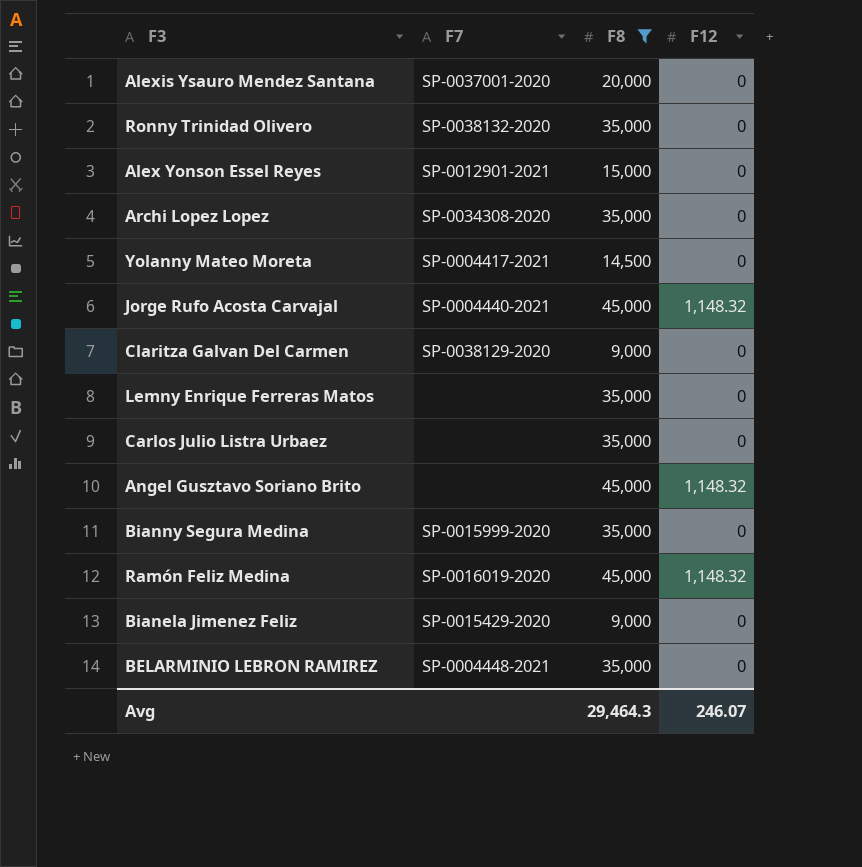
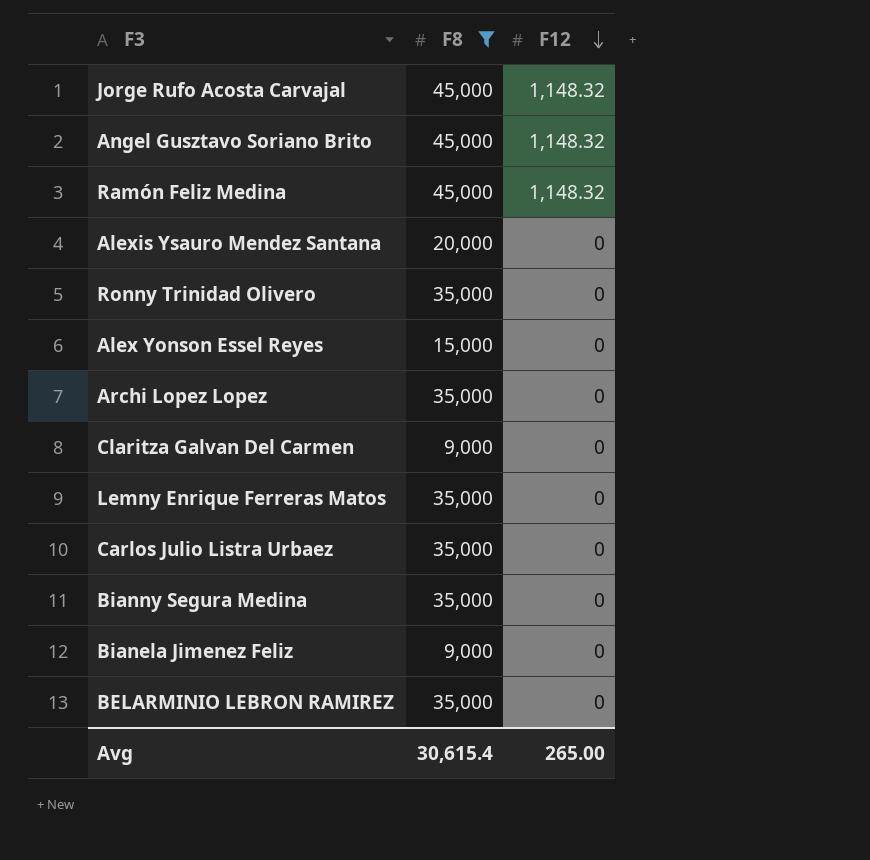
row order: none -> F12 descending
column F7 | position: 2 -> none
row Yolanny Mateo Moreta: SP-0004417-2021 | 14,500 | 0 -> none
Avg | F8: 29,464.3 -> 30,615.4
Avg | F12: 246.07 -> 265.00

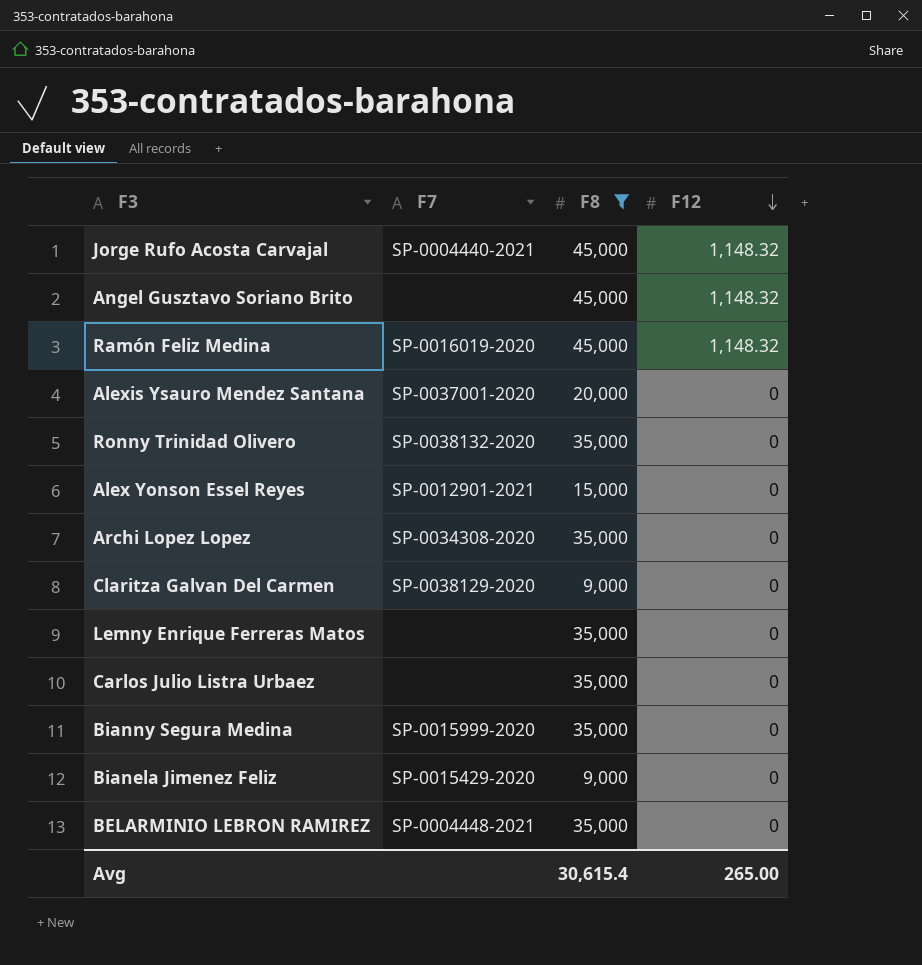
column F7 | position: none -> 2

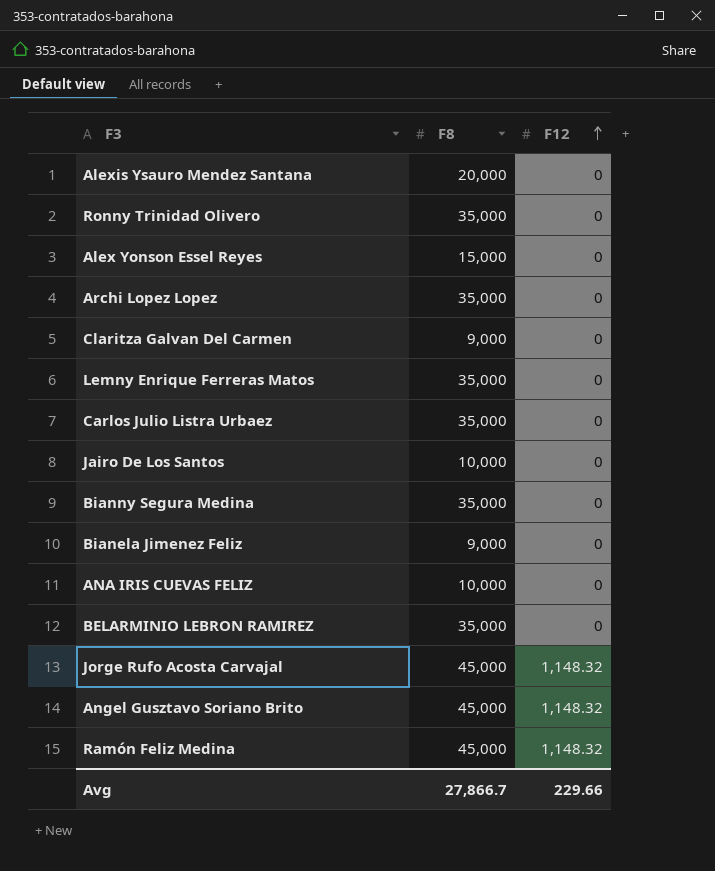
filter: F8 != 10,000 -> none
row order: F12 descending -> F12 ascending
column F7 | position: 2 -> none
Avg | F8: 30,615.4 -> 27,866.7
Avg | F12: 265.00 -> 229.66

